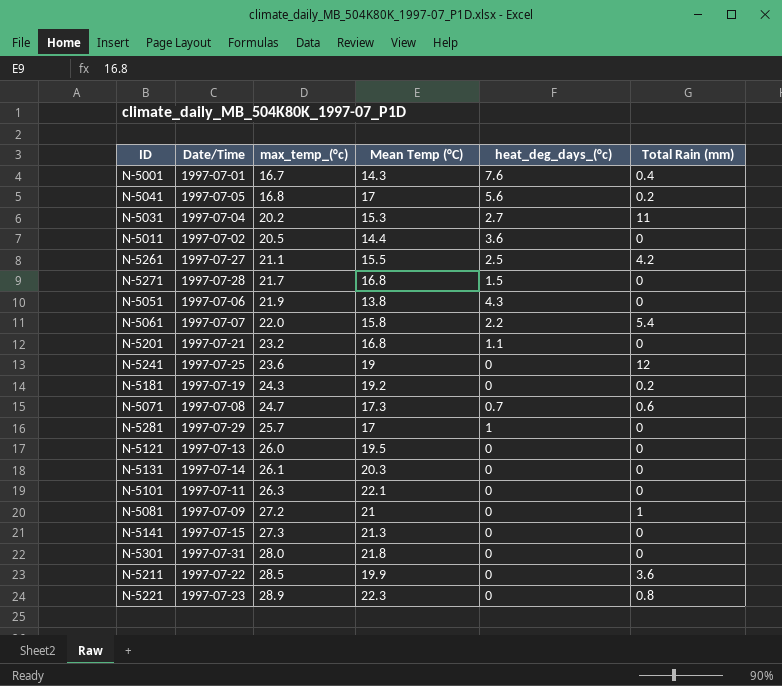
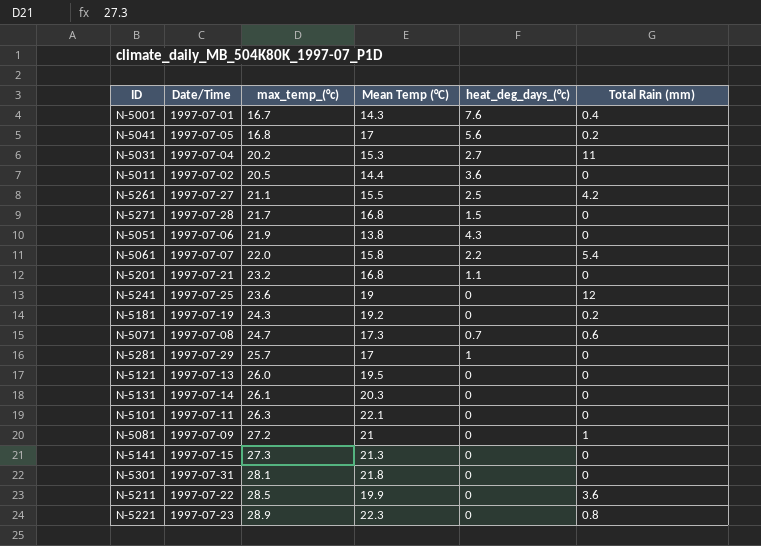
N-5301 | max_temp_(°c): 28.0 -> 28.1

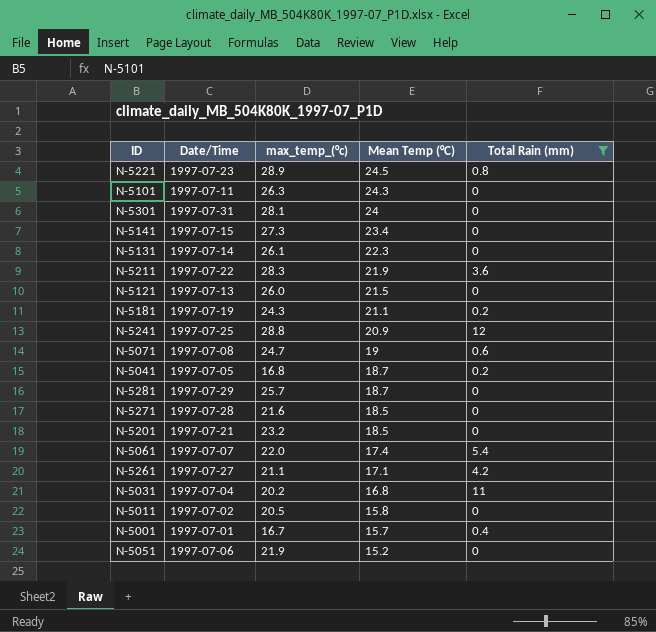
filter: none -> Total Rain (mm) != 1
row order: max_temp_(°c) ascending -> Mean Temp (°C) descending
column heat_deg_days_(°c) | position: 5 -> none
N-5221 | Mean Temp (°C): 22.3 -> 24.5
N-5101 | Mean Temp (°C): 22.1 -> 24.3
N-5301 | Mean Temp (°C): 21.8 -> 24
N-5141 | Mean Temp (°C): 21.3 -> 23.4
N-5131 | Mean Temp (°C): 20.3 -> 22.3
N-5211 | max_temp_(°c): 28.5 -> 28.3
N-5211 | Mean Temp (°C): 19.9 -> 21.9
N-5121 | Mean Temp (°C): 19.5 -> 21.5
N-5181 | Mean Temp (°C): 19.2 -> 21.1
N-5241 | max_temp_(°c): 23.6 -> 28.8
N-5241 | Mean Temp (°C): 19 -> 20.9
N-5071 | Mean Temp (°C): 17.3 -> 19
N-5041 | Mean Temp (°C): 17 -> 18.7
N-5281 | Mean Temp (°C): 17 -> 18.7
N-5271 | max_temp_(°c): 21.7 -> 21.6
N-5271 | Mean Temp (°C): 16.8 -> 18.5
N-5201 | Mean Temp (°C): 16.8 -> 18.5
N-5061 | Mean Temp (°C): 15.8 -> 17.4
N-5261 | Mean Temp (°C): 15.5 -> 17.1
N-5031 | Mean Temp (°C): 15.3 -> 16.8
N-5011 | Mean Temp (°C): 14.4 -> 15.8
N-5001 | Mean Temp (°C): 14.3 -> 15.7
N-5051 | Mean Temp (°C): 13.8 -> 15.2

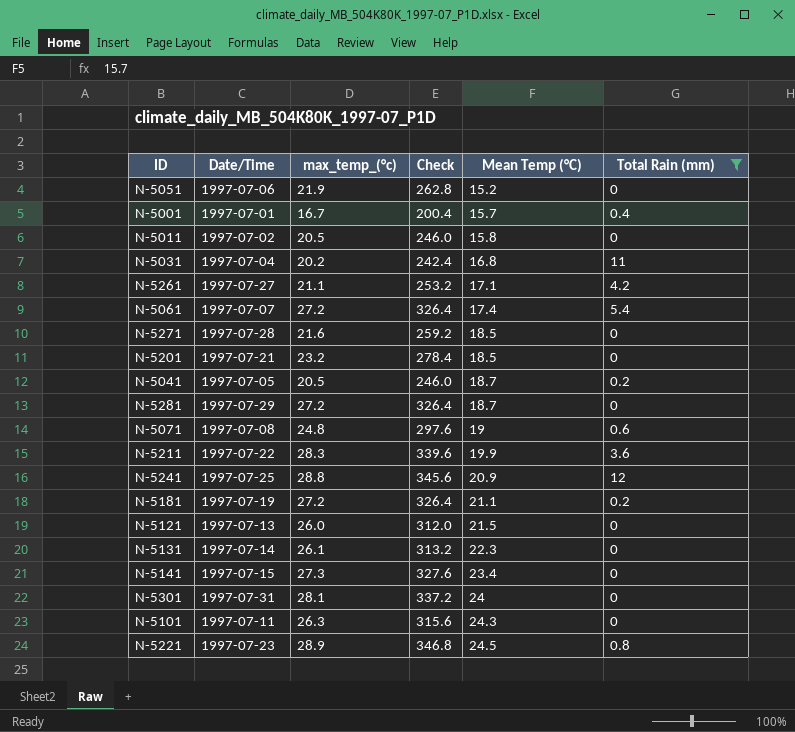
row order: Mean Temp (°C) descending -> Mean Temp (°C) ascending
column Check | formula: none -> [max_temp_(°c)] * 12
N-5061 | max_temp_(°c): 22.0 -> 27.2
N-5041 | max_temp_(°c): 16.8 -> 20.5
N-5281 | max_temp_(°c): 25.7 -> 27.2
N-5071 | max_temp_(°c): 24.7 -> 24.8
N-5211 | Mean Temp (°C): 21.9 -> 19.9
N-5181 | max_temp_(°c): 24.3 -> 27.2

